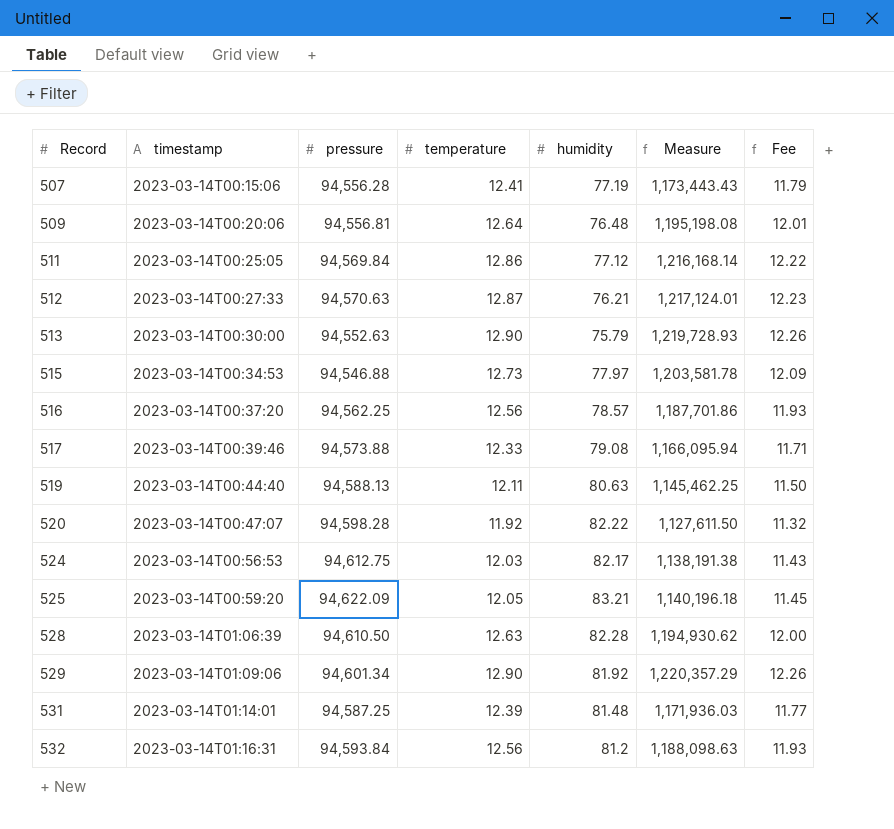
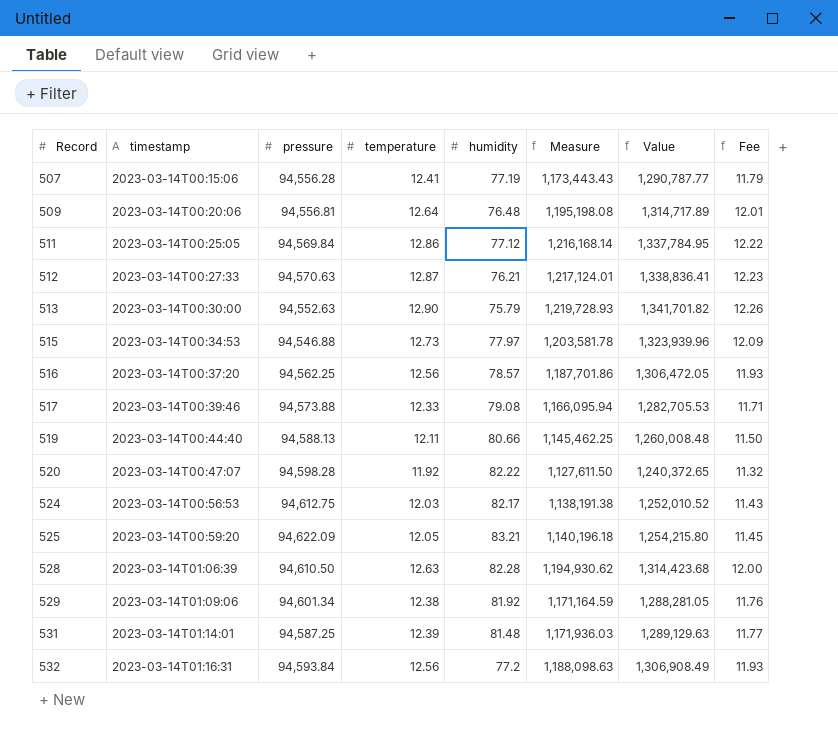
column Value | formula: none -> [Measure] * 1.1
519 | humidity: 80.63 -> 80.66
529 | temperature: 12.90 -> 12.38
529 | Measure: 1,220,357.29 -> 1,171,164.59
529 | Fee: 12.26 -> 11.76
532 | humidity: 81.2 -> 77.2

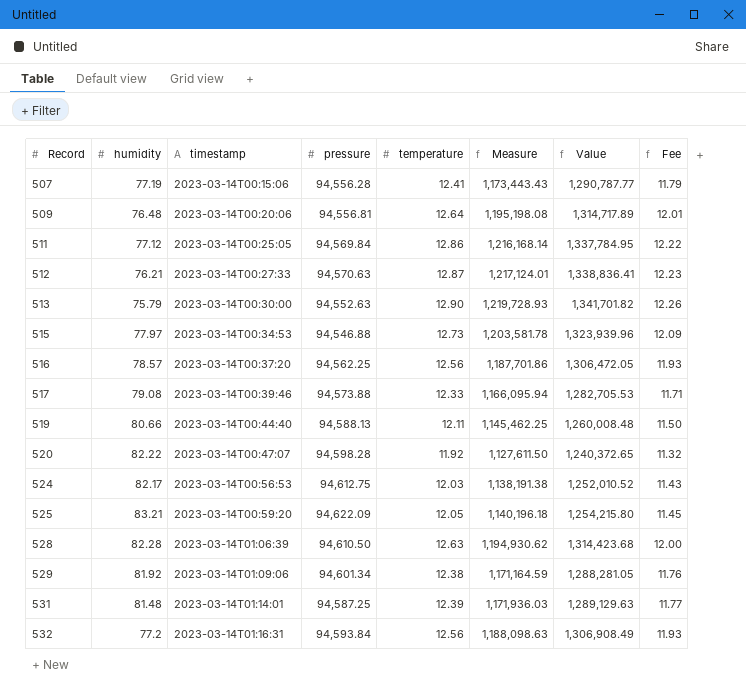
column humidity | position: 5 -> 2

